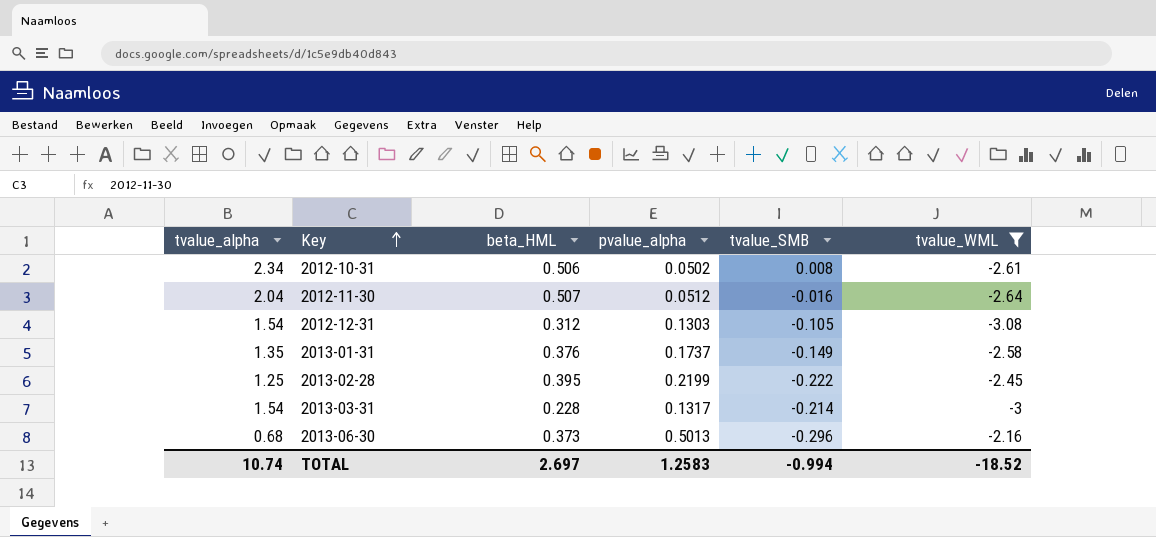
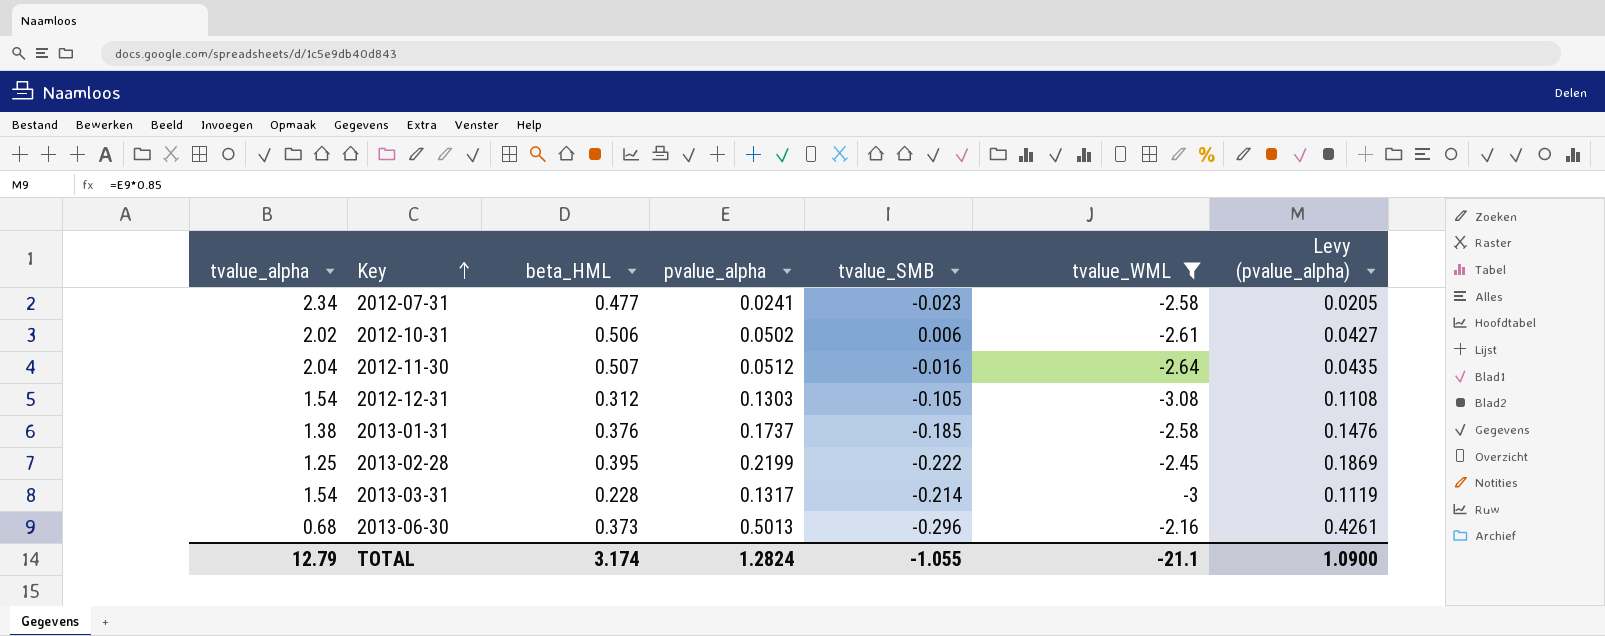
column Levy (pvalue_alpha) | formula: none -> [pvalue_alpha] * 0.85
row 2012-07-31: none -> 2.34 | 0.477 | 0.0241 | -0.023 | -2.58 | 0.0205
2012-10-31 | tvalue_alpha: 2.34 -> 2.02
2012-10-31 | tvalue_SMB: 0.008 -> 0.006
2013-01-31 | tvalue_alpha: 1.35 -> 1.38
2013-01-31 | tvalue_SMB: -0.149 -> -0.185
TOTAL | tvalue_alpha: 10.74 -> 12.79
TOTAL | beta_HML: 2.697 -> 3.174
TOTAL | pvalue_alpha: 1.2583 -> 1.2824
TOTAL | tvalue_SMB: -0.994 -> -1.055
TOTAL | tvalue_WML: -18.52 -> -21.1

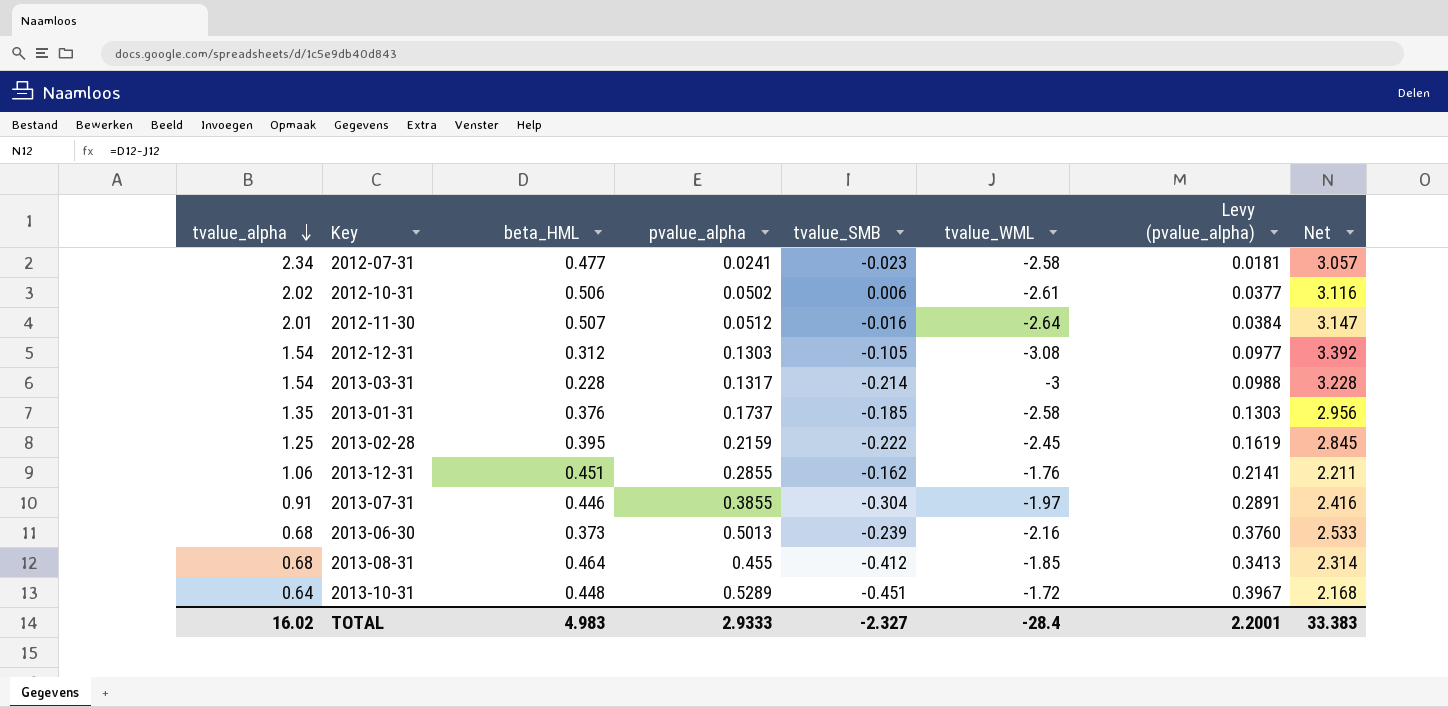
filter: tvalue_WML <= -2.16 -> none
row order: Key ascending -> tvalue_alpha descending
column Levy (pvalue_alpha) | formula: [pvalue_alpha] * 0.85 -> [pvalue_alpha] * 0.75
column Net | formula: none -> [beta_HML] - [tvalue_WML]
2012-11-30 | tvalue_alpha: 2.04 -> 2.01
2013-01-31 | tvalue_alpha: 1.38 -> 1.35
2013-02-28 | pvalue_alpha: 0.2199 -> 0.2159
2013-06-30 | tvalue_SMB: -0.296 -> -0.239
TOTAL | tvalue_alpha: 12.79 -> 16.02
TOTAL | beta_HML: 3.174 -> 4.983
TOTAL | pvalue_alpha: 1.2824 -> 2.9333
TOTAL | tvalue_SMB: -1.055 -> -2.327
TOTAL | tvalue_WML: -21.1 -> -28.4
TOTAL | Levy (pvalue_alpha): 1.0900 -> 2.2001

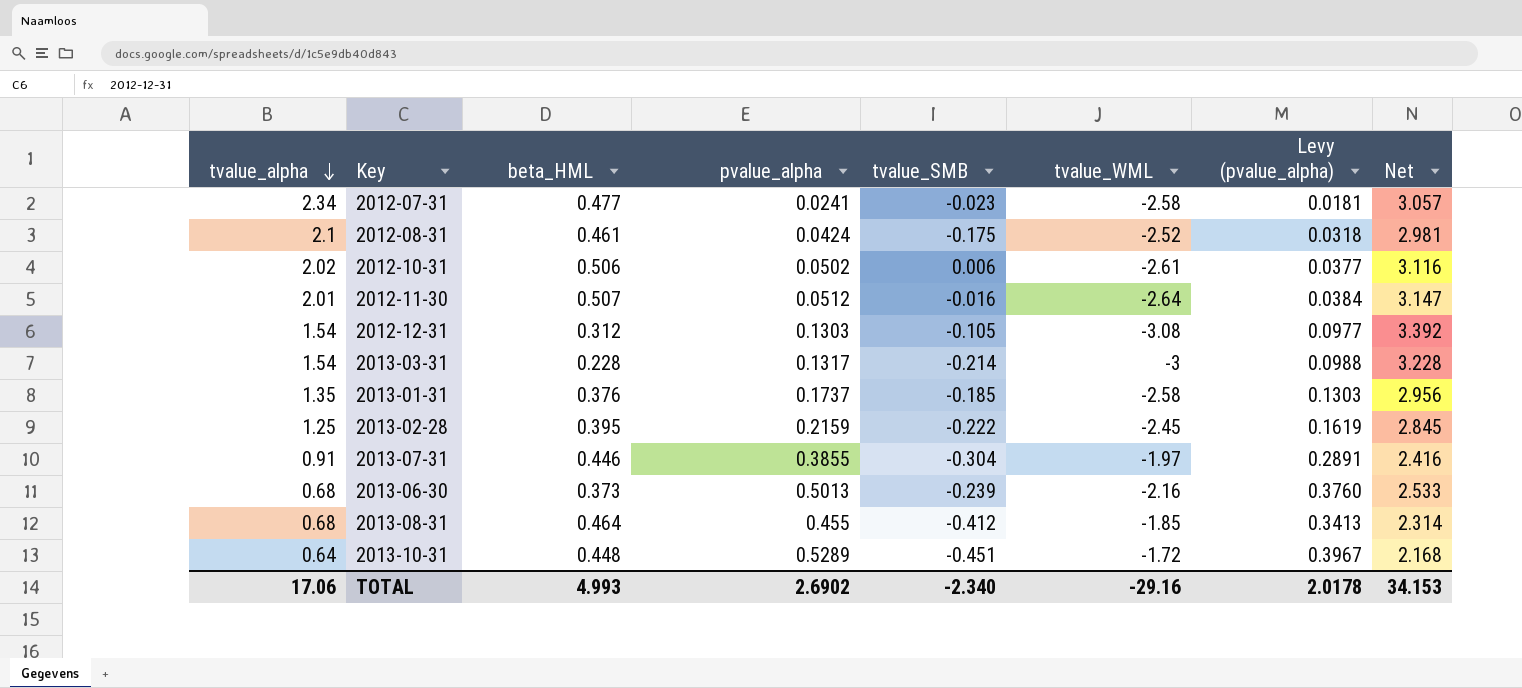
row 2013-12-31: 1.06 | 0.451 | 0.2855 | -0.162 | -1.76 | 0.2141 | 2.211 -> none
row 2012-08-31: none -> 2.1 | 0.461 | 0.0424 | -0.175 | -2.52 | 0.0318 | 2.981
TOTAL | tvalue_alpha: 16.02 -> 17.06
TOTAL | beta_HML: 4.983 -> 4.993
TOTAL | pvalue_alpha: 2.9333 -> 2.6902
TOTAL | tvalue_SMB: -2.327 -> -2.340
TOTAL | tvalue_WML: -28.4 -> -29.16
TOTAL | Levy (pvalue_alpha): 2.2001 -> 2.0178
TOTAL | Net: 33.383 -> 34.153

